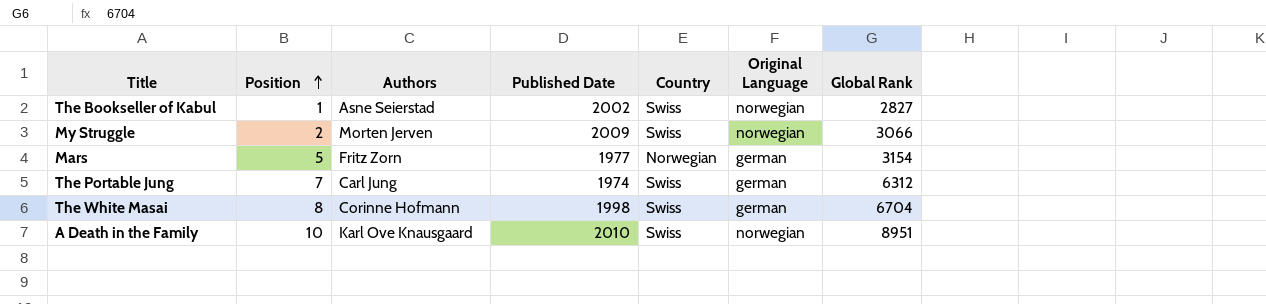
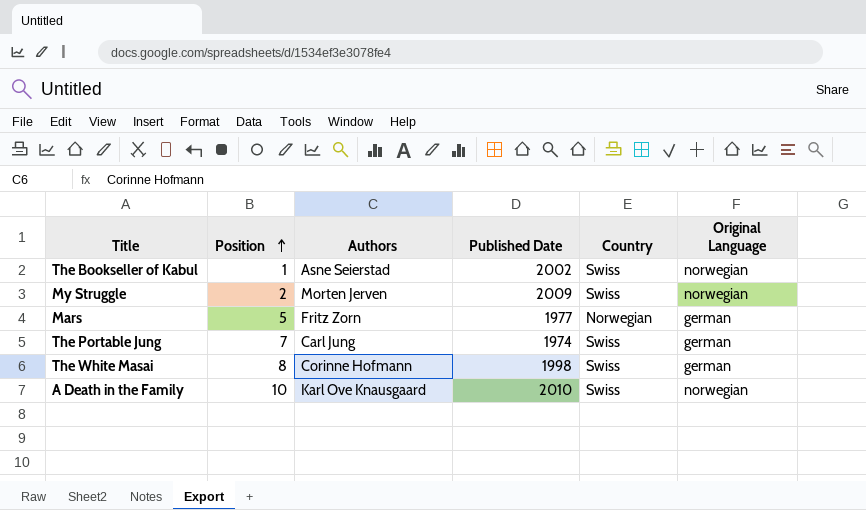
column Global Rank | position: 7 -> none

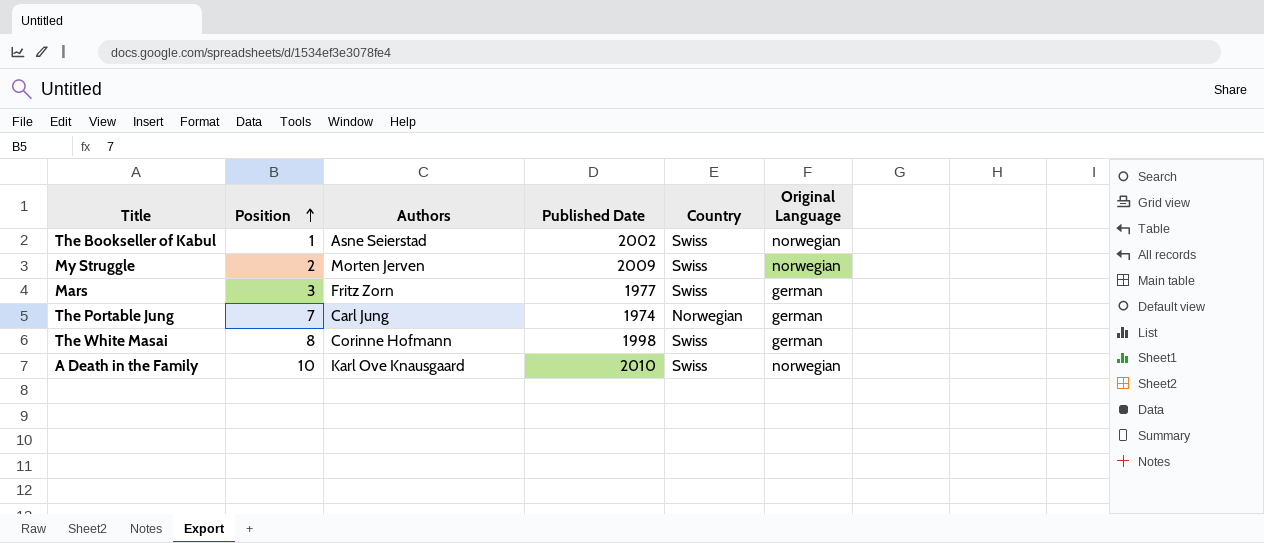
Mars | Position: 5 -> 3
Mars | Country: Norwegian -> Swiss
The Portable Jung | Country: Swiss -> Norwegian

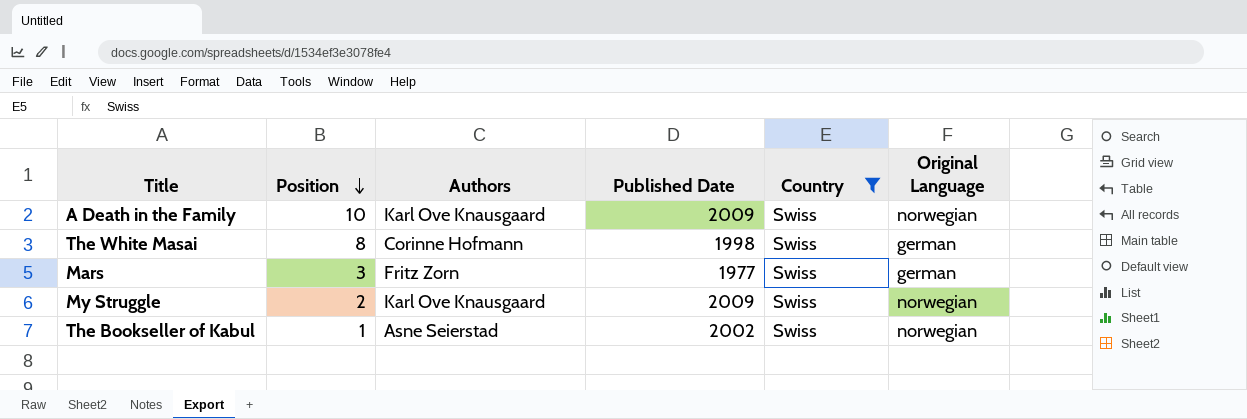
filter: none -> Country = Swiss
row order: Position ascending -> Position descending
A Death in the Family | Published Date: 2010 -> 2009
My Struggle | Authors: Morten Jerven -> Karl Ove Knausgaard

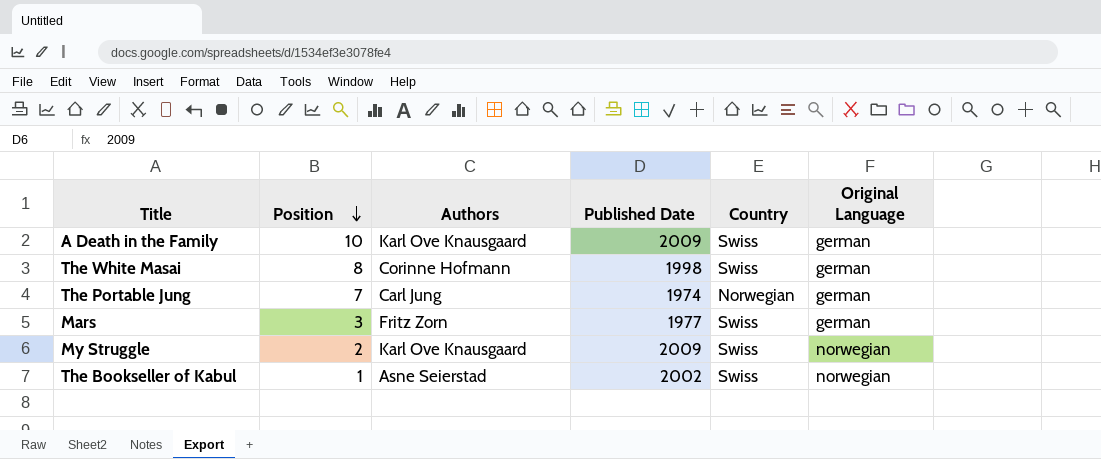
filter: Country = Swiss -> none
A Death in the Family | Original Language: norwegian -> german

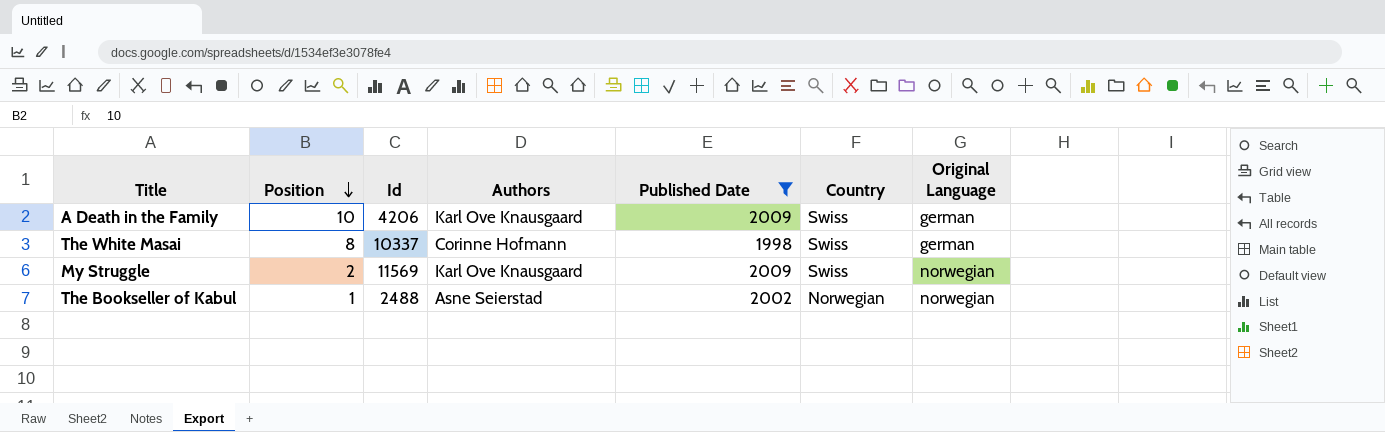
filter: none -> Published Date >= 1998
column Id | position: none -> 3
The Bookseller of Kabul | Country: Swiss -> Norwegian

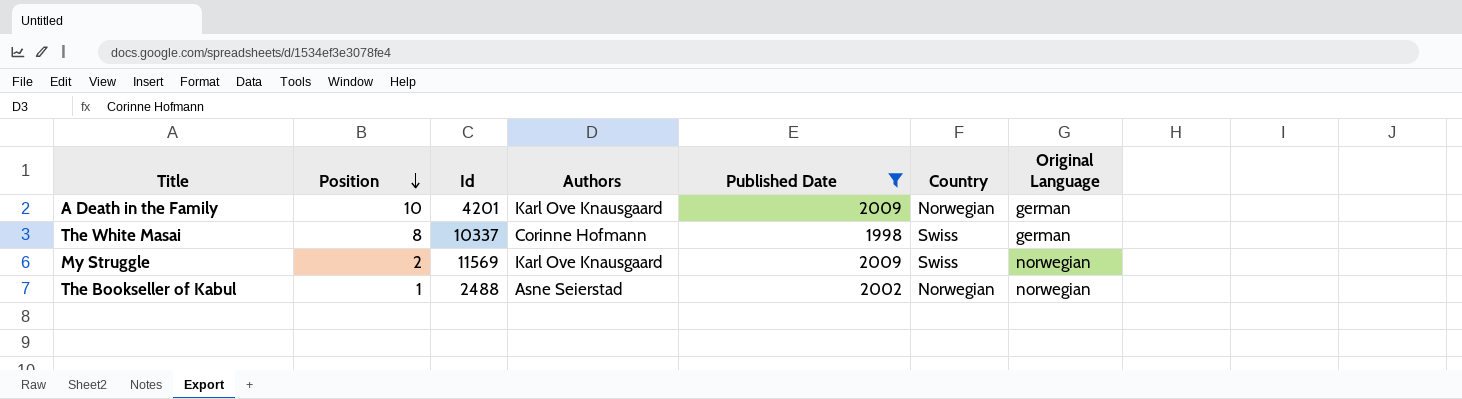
A Death in the Family | Id: 4206 -> 4201
A Death in the Family | Country: Swiss -> Norwegian

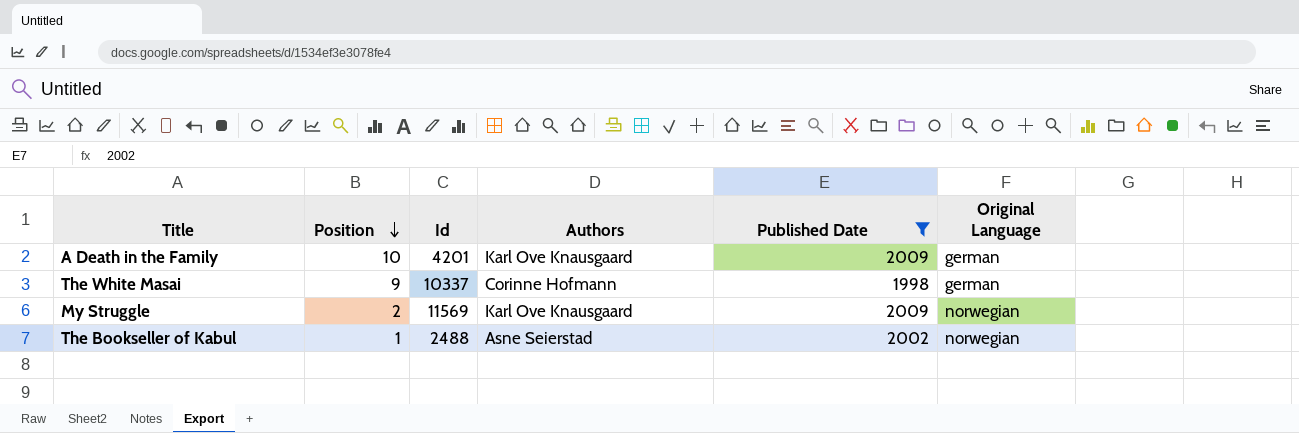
column Country | position: 6 -> none
The White Masai | Position: 8 -> 9

